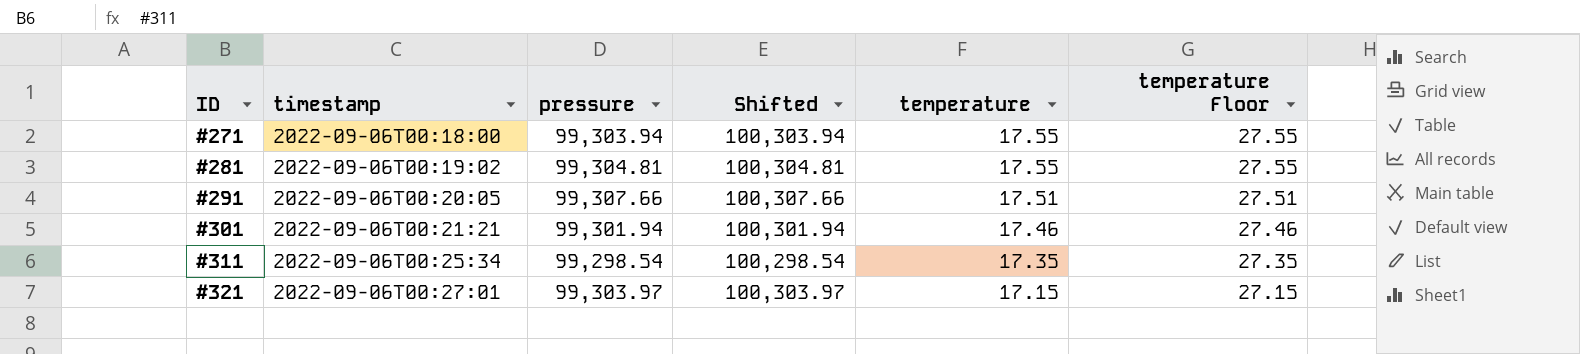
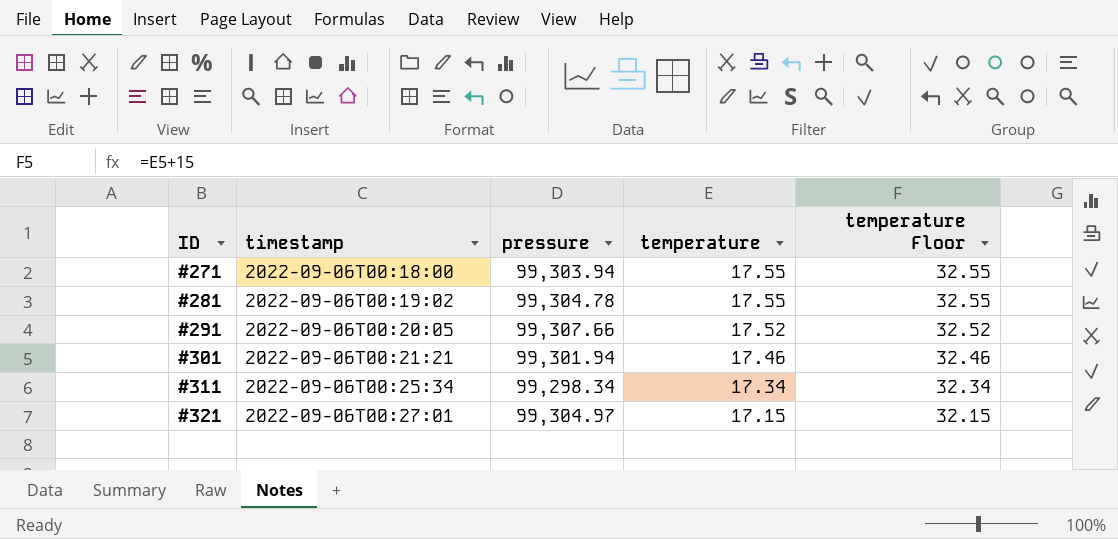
column Shifted | formula: [pressure] + 1000 -> none
column temperature Floor | formula: [temperature] + 10 -> [temperature] + 15
#281 | pressure: 99,304.81 -> 99,304.78
#291 | temperature: 17.51 -> 17.52
#311 | pressure: 99,298.54 -> 99,298.34
#311 | temperature: 17.35 -> 17.34
#321 | pressure: 99,303.97 -> 99,304.97

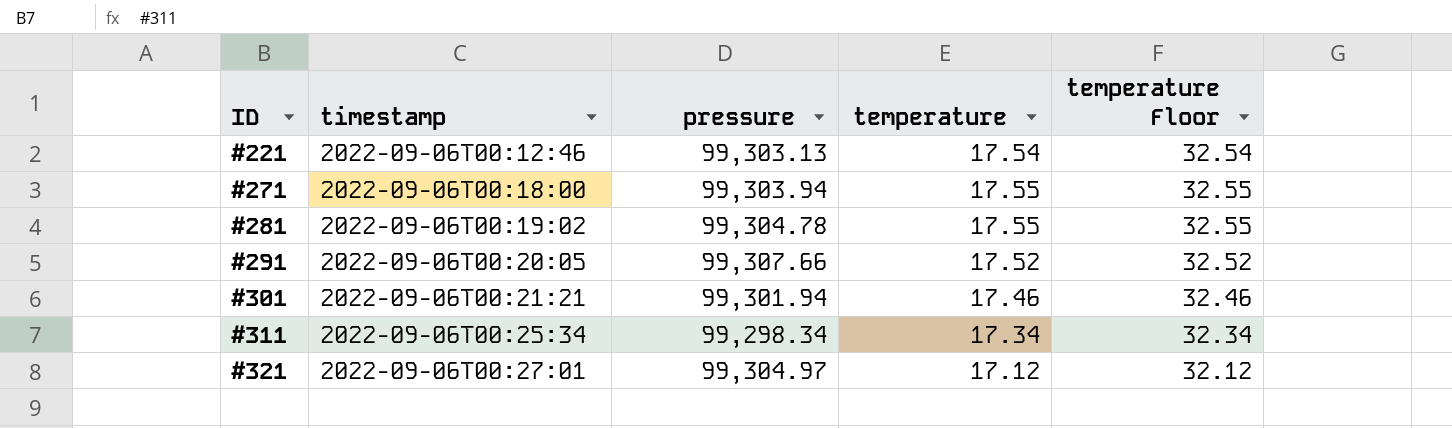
row #221: none -> 2022-09-06T00:12:46 | 99,303.13 | 17.54 | 32.54
#321 | temperature: 17.15 -> 17.12
#321 | temperature Floor: 32.15 -> 32.12

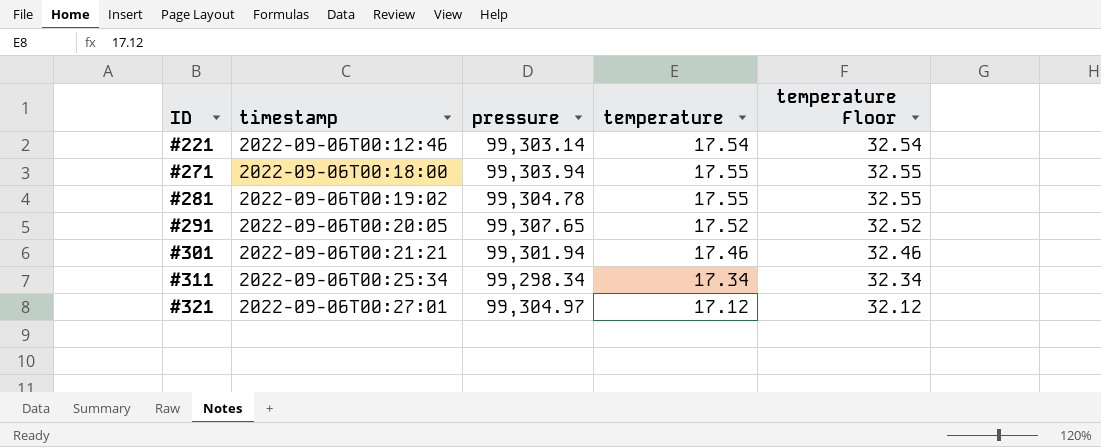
#221 | pressure: 99,303.13 -> 99,303.14
#291 | pressure: 99,307.66 -> 99,307.65

